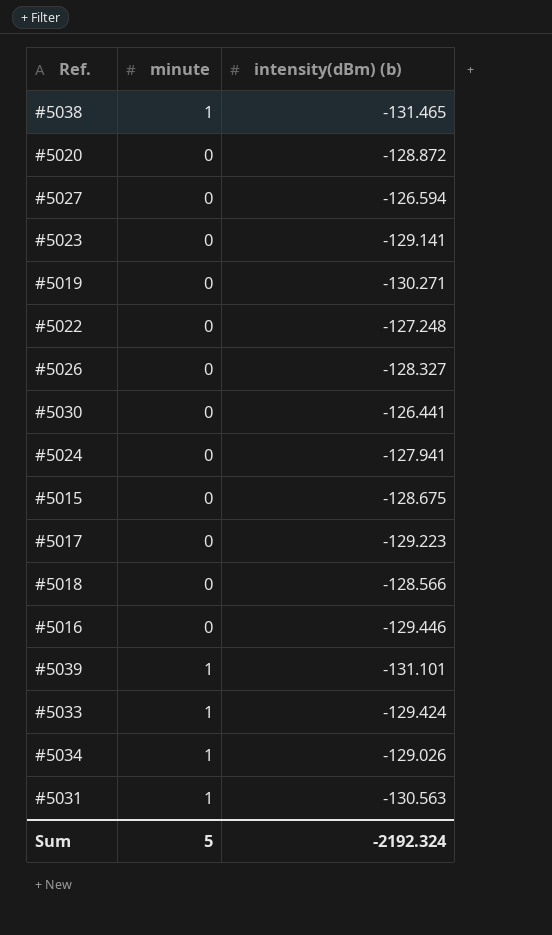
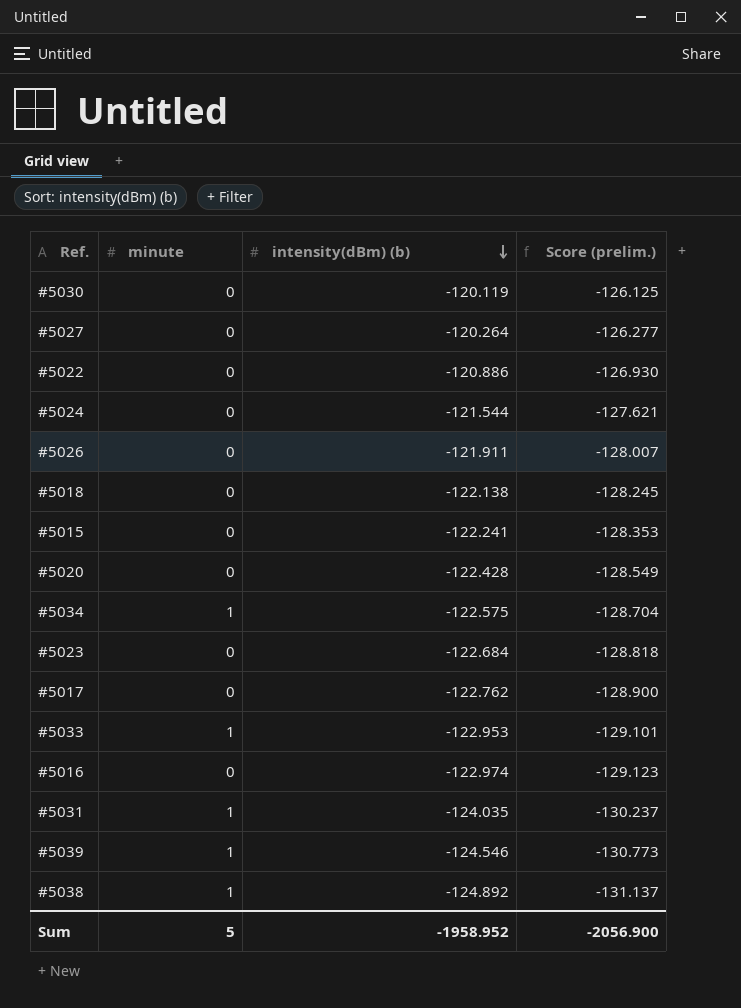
row order: none -> intensity(dBm) (b) descending
column Score (prelim.) | formula: none -> [intensity(dBm) (b)] * 1.05
row #5019: 0 | -130.271 -> none
#5030 | intensity(dBm) (b): -126.441 -> -120.119
#5027 | intensity(dBm) (b): -126.594 -> -120.264
#5022 | intensity(dBm) (b): -127.248 -> -120.886
#5024 | intensity(dBm) (b): -127.941 -> -121.544
#5026 | intensity(dBm) (b): -128.327 -> -121.911
#5018 | intensity(dBm) (b): -128.566 -> -122.138
#5015 | intensity(dBm) (b): -128.675 -> -122.241
#5020 | intensity(dBm) (b): -128.872 -> -122.428
#5034 | intensity(dBm) (b): -129.026 -> -122.575
#5023 | intensity(dBm) (b): -129.141 -> -122.684
#5017 | intensity(dBm) (b): -129.223 -> -122.762
#5033 | intensity(dBm) (b): -129.424 -> -122.953
#5016 | intensity(dBm) (b): -129.446 -> -122.974
#5031 | intensity(dBm) (b): -130.563 -> -124.035
#5039 | intensity(dBm) (b): -131.101 -> -124.546
#5038 | intensity(dBm) (b): -131.465 -> -124.892
Sum | intensity(dBm) (b): -2192.324 -> -1958.952

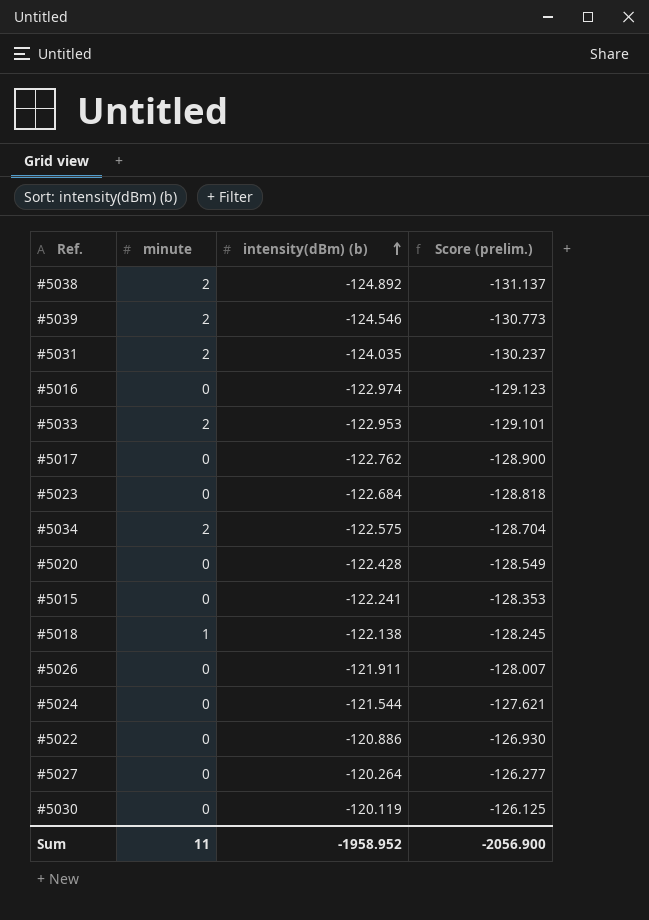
row order: intensity(dBm) (b) descending -> intensity(dBm) (b) ascending
#5038 | minute: 1 -> 2
#5039 | minute: 1 -> 2
#5031 | minute: 1 -> 2
#5033 | minute: 1 -> 2
#5034 | minute: 1 -> 2
#5018 | minute: 0 -> 1
Sum | minute: 5 -> 11

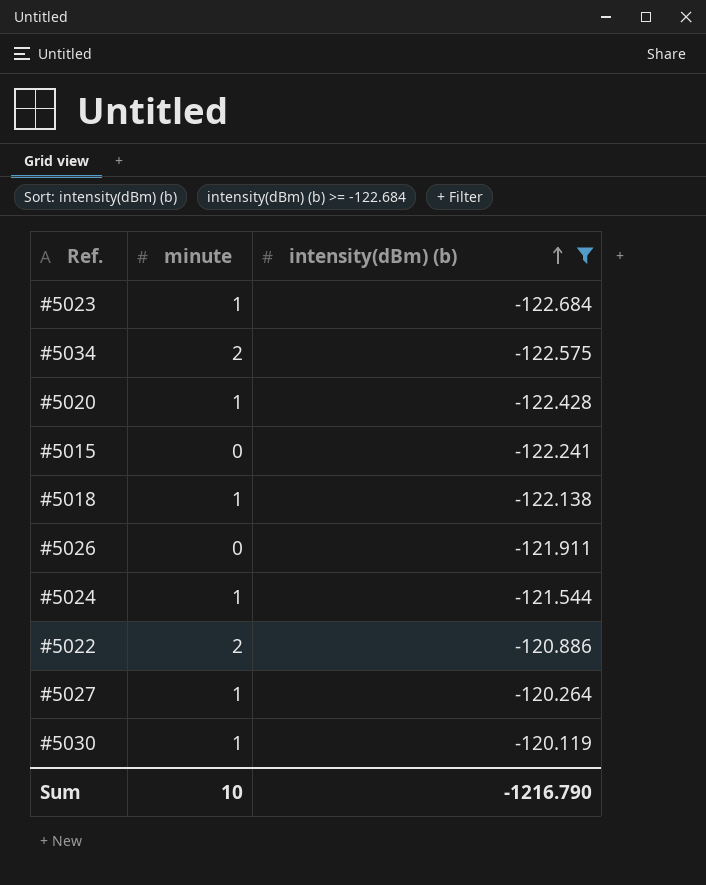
filter: none -> intensity(dBm) (b) >= -122.684
column Score (prelim.) | formula: [intensity(dBm) (b)] * 1.05 -> none
#5023 | minute: 0 -> 1
#5020 | minute: 0 -> 1
#5024 | minute: 0 -> 1
#5022 | minute: 0 -> 2
#5027 | minute: 0 -> 1
#5030 | minute: 0 -> 1
Sum | minute: 11 -> 10
Sum | intensity(dBm) (b): -1958.952 -> -1216.790

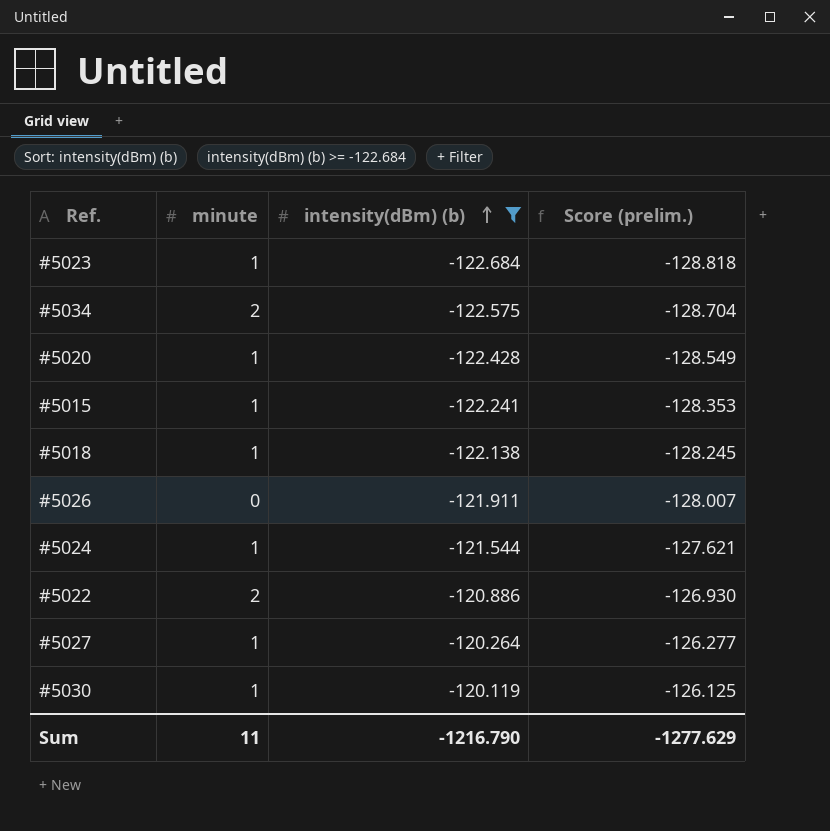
column Score (prelim.) | formula: none -> [intensity(dBm) (b)] * 1.05
#5015 | minute: 0 -> 1
Sum | minute: 10 -> 11

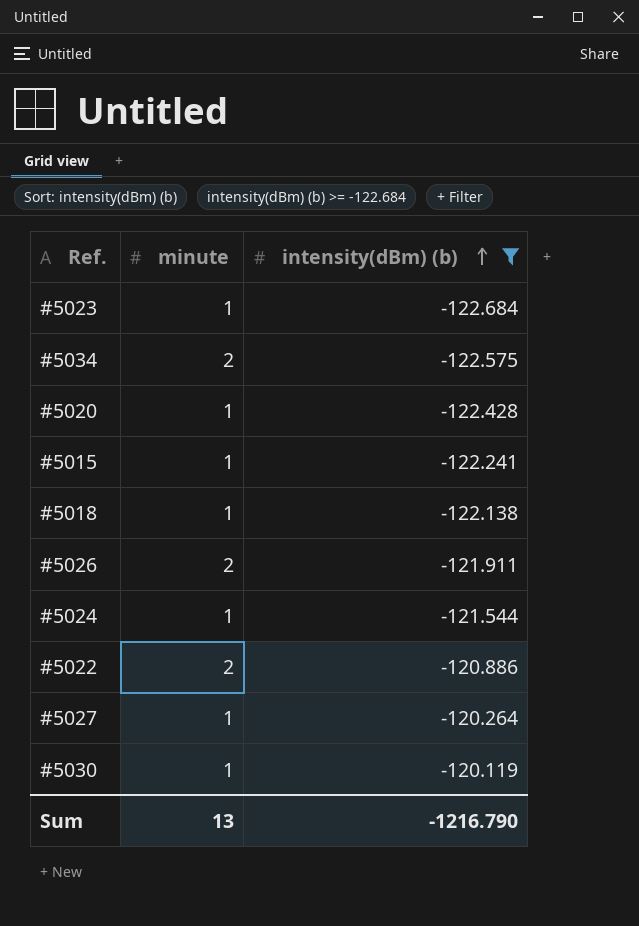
column Score (prelim.) | formula: [intensity(dBm) (b)] * 1.05 -> none
#5026 | minute: 0 -> 2
Sum | minute: 11 -> 13

